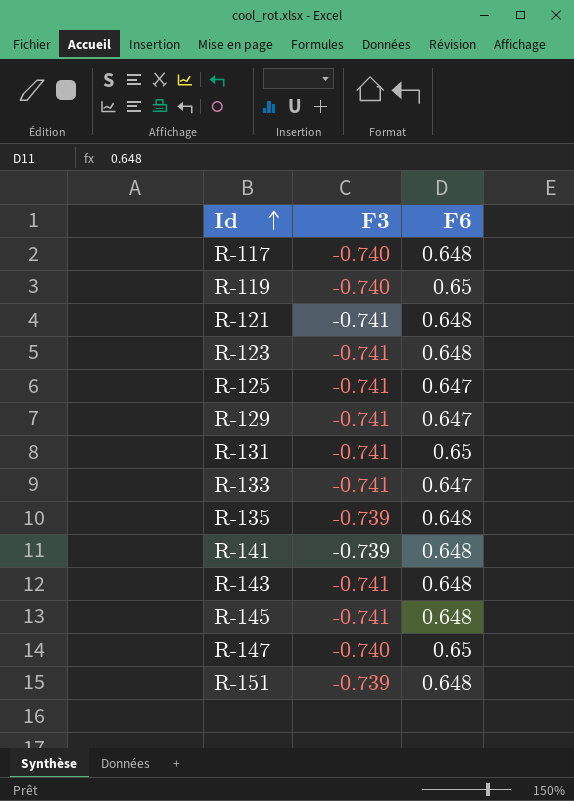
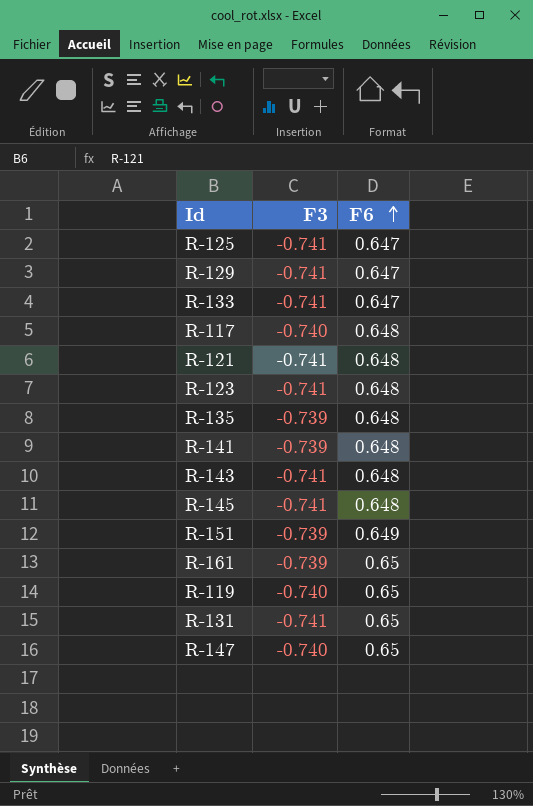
row order: Id ascending -> F6 ascending
R-151 | F6: 0.648 -> 0.649
row R-161: none -> -0.739 | 0.65

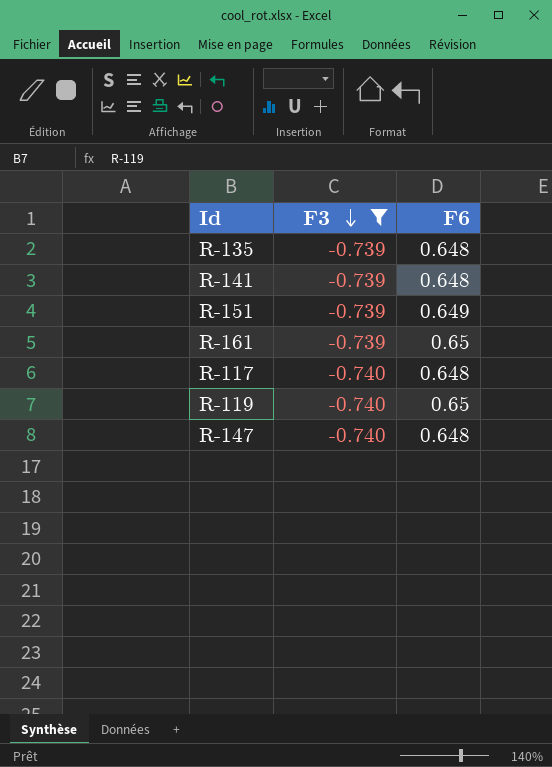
filter: none -> F3 != -0.741
row order: F6 ascending -> F3 descending
R-147 | F6: 0.65 -> 0.648

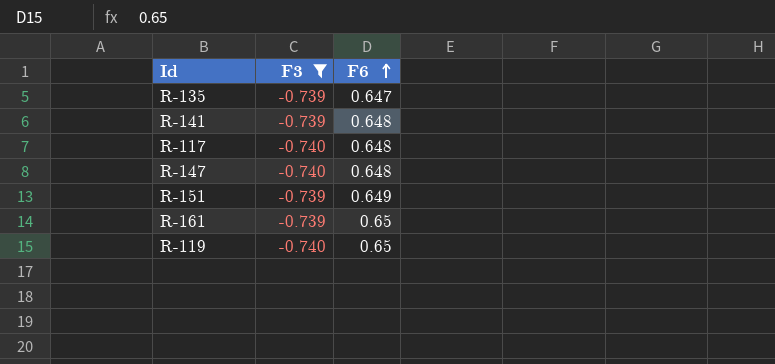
row order: F3 descending -> F6 ascending
R-135 | F6: 0.648 -> 0.647

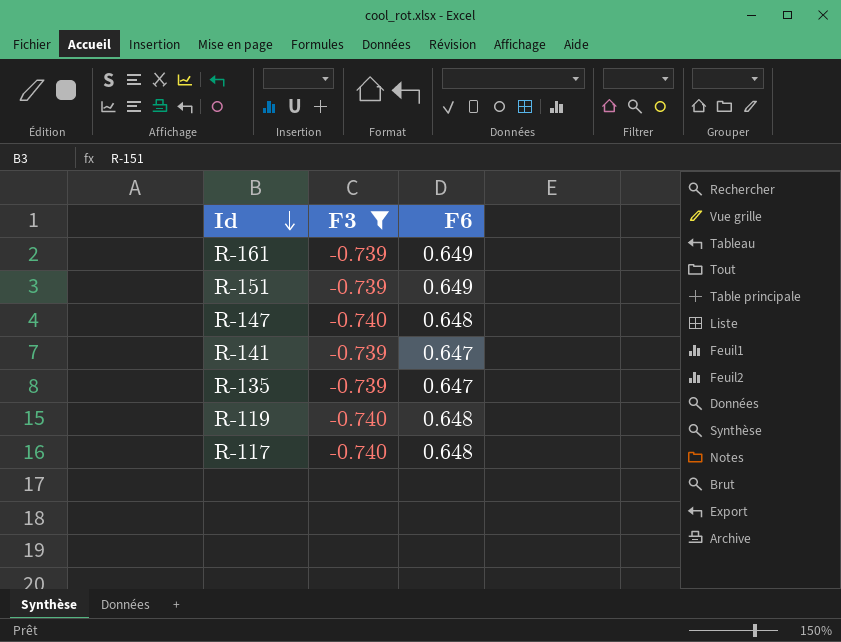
row order: F6 ascending -> Id descending
R-161 | F6: 0.65 -> 0.649
R-141 | F6: 0.648 -> 0.647
R-119 | F6: 0.65 -> 0.648

